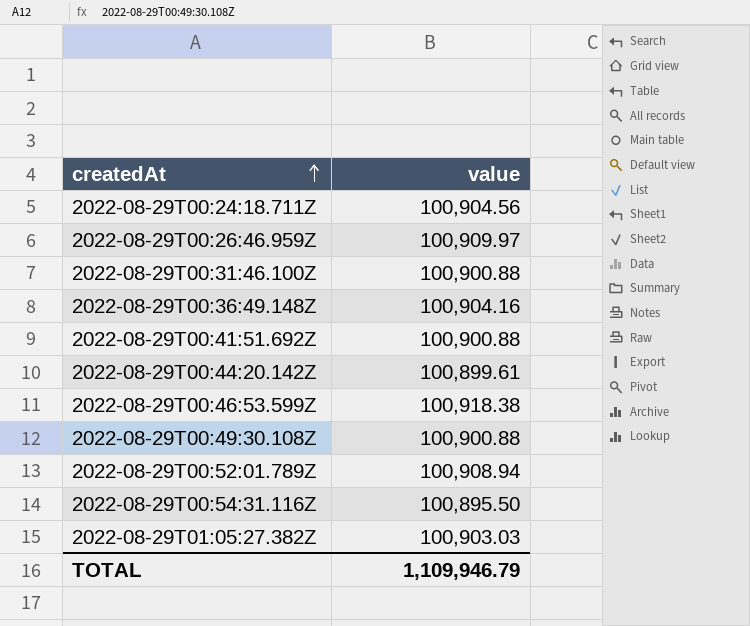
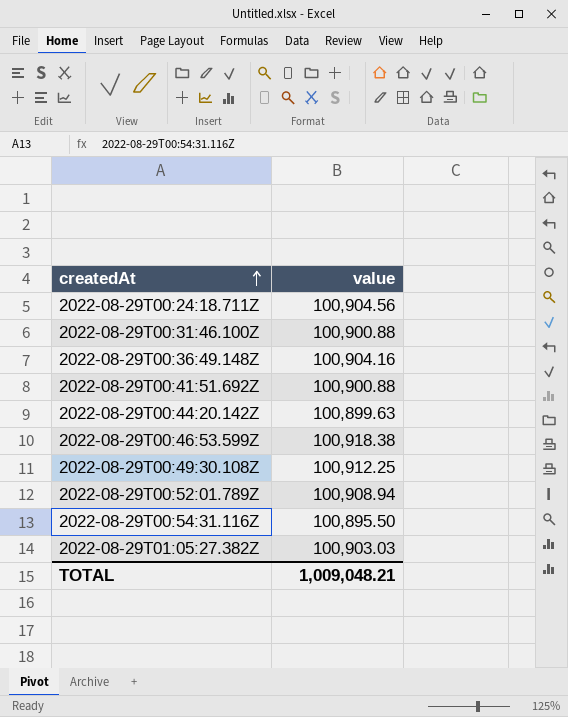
row 2022-08-29T00:26:46.959Z: 100,909.97 -> none
2022-08-29T00:44:20.142Z | value: 100,899.61 -> 100,899.63
2022-08-29T00:49:30.108Z | value: 100,900.88 -> 100,912.25
TOTAL | value: 1,109,946.79 -> 1,009,048.21

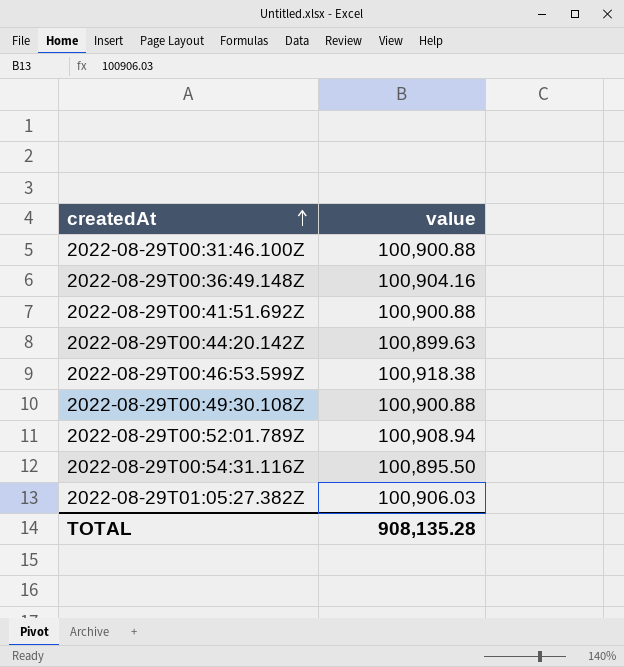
row 2022-08-29T00:24:18.711Z: 100,904.56 -> none
2022-08-29T00:49:30.108Z | value: 100,912.25 -> 100,900.88
2022-08-29T01:05:27.382Z | value: 100,903.03 -> 100,906.03
TOTAL | value: 1,009,048.21 -> 908,135.28

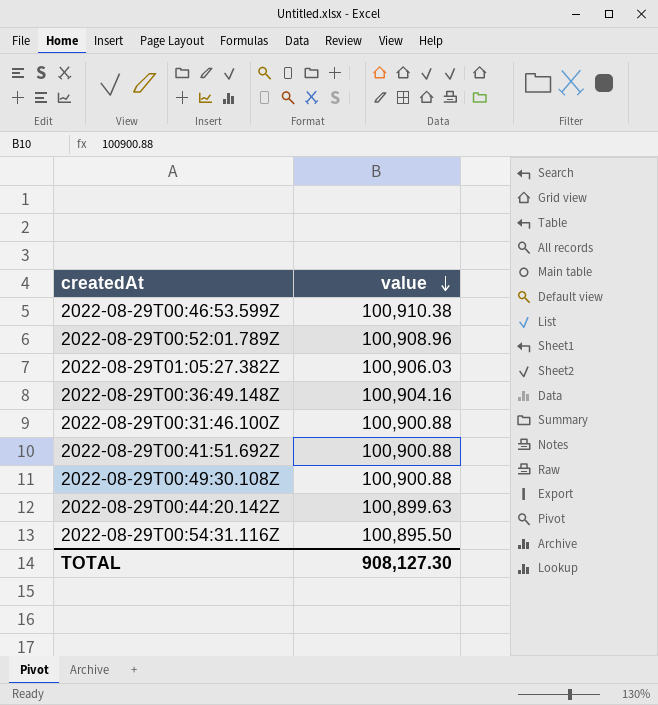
row order: createdAt ascending -> value descending
2022-08-29T00:46:53.599Z | value: 100,918.38 -> 100,910.38
2022-08-29T00:52:01.789Z | value: 100,908.94 -> 100,908.96
TOTAL | value: 908,135.28 -> 908,127.30

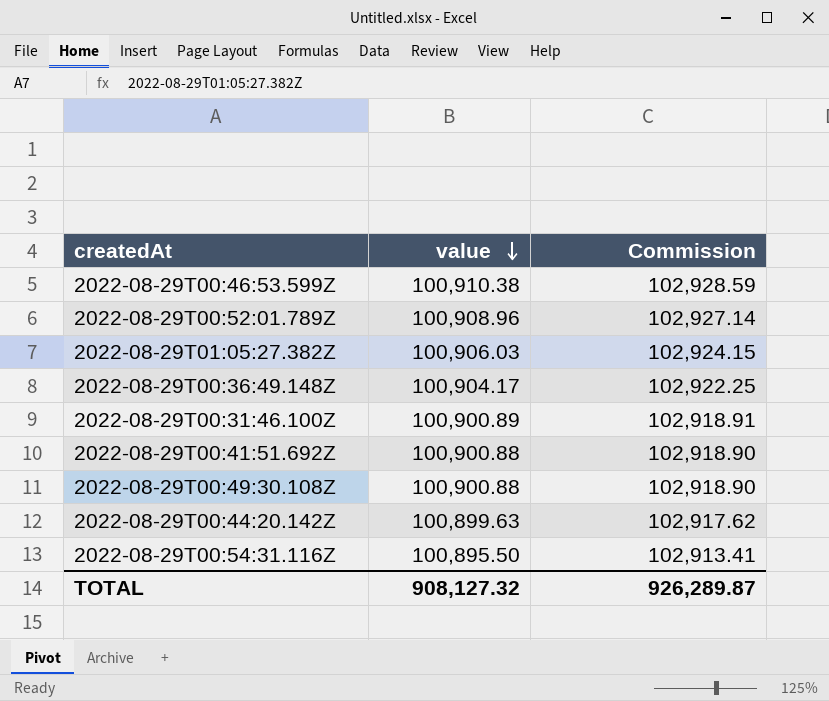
column Commission | formula: none -> [value] * 1.02
2022-08-29T00:36:49.148Z | value: 100,904.16 -> 100,904.17
2022-08-29T00:31:46.100Z | value: 100,900.88 -> 100,900.89
TOTAL | value: 908,127.30 -> 908,127.32

